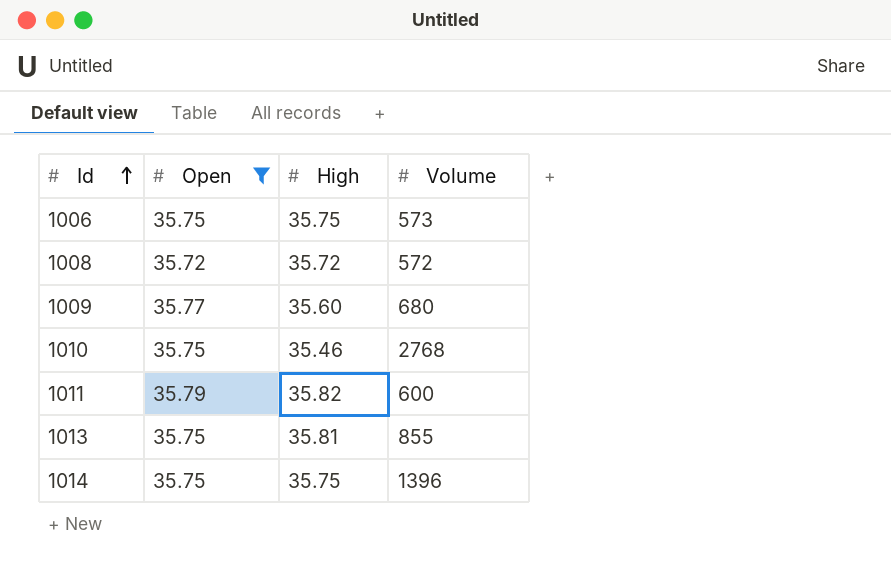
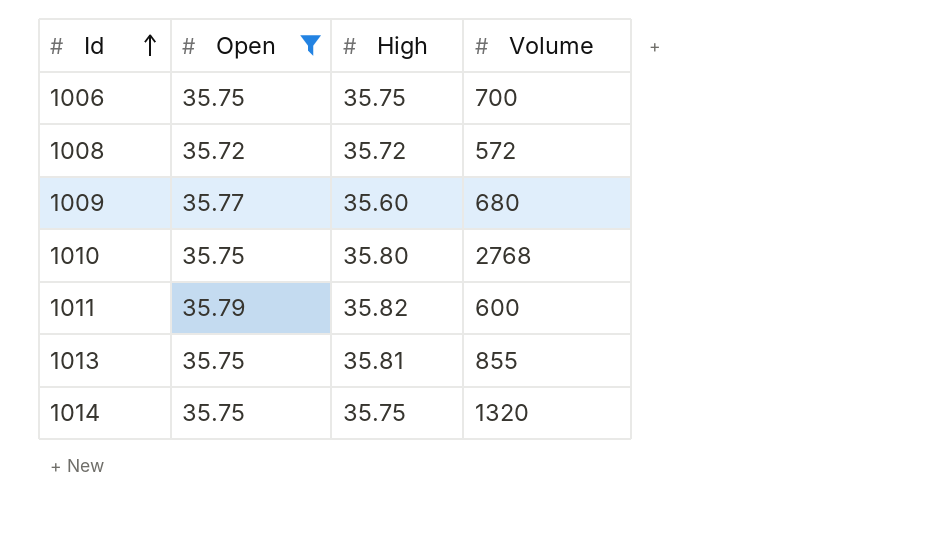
1006 | Volume: 573 -> 700
1010 | High: 35.46 -> 35.80
1014 | Volume: 1396 -> 1320

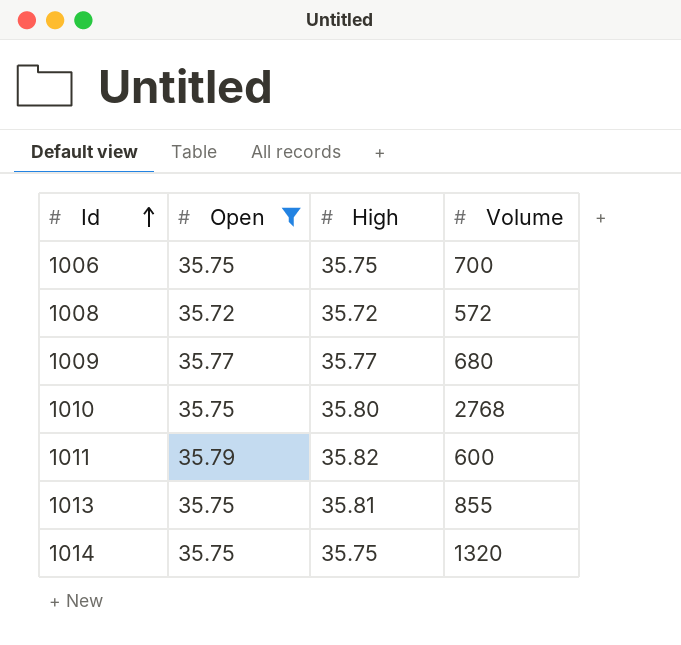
1009 | High: 35.60 -> 35.77

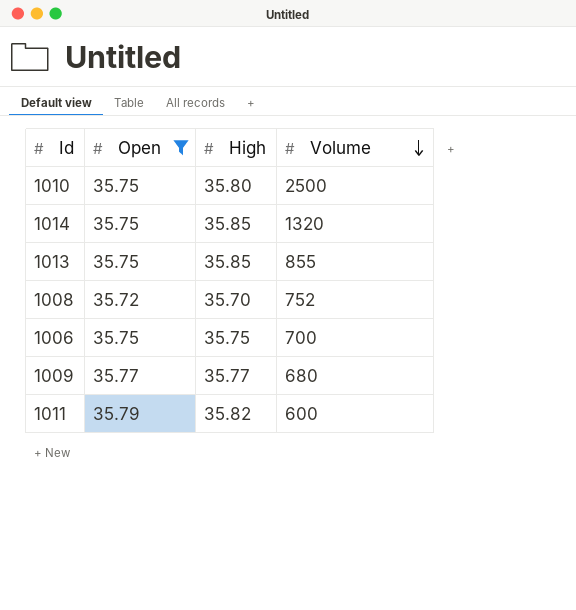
row order: Id ascending -> Volume descending
1010 | Volume: 2768 -> 2500
1014 | High: 35.75 -> 35.85
1013 | High: 35.81 -> 35.85
1008 | High: 35.72 -> 35.70
1008 | Volume: 572 -> 752

